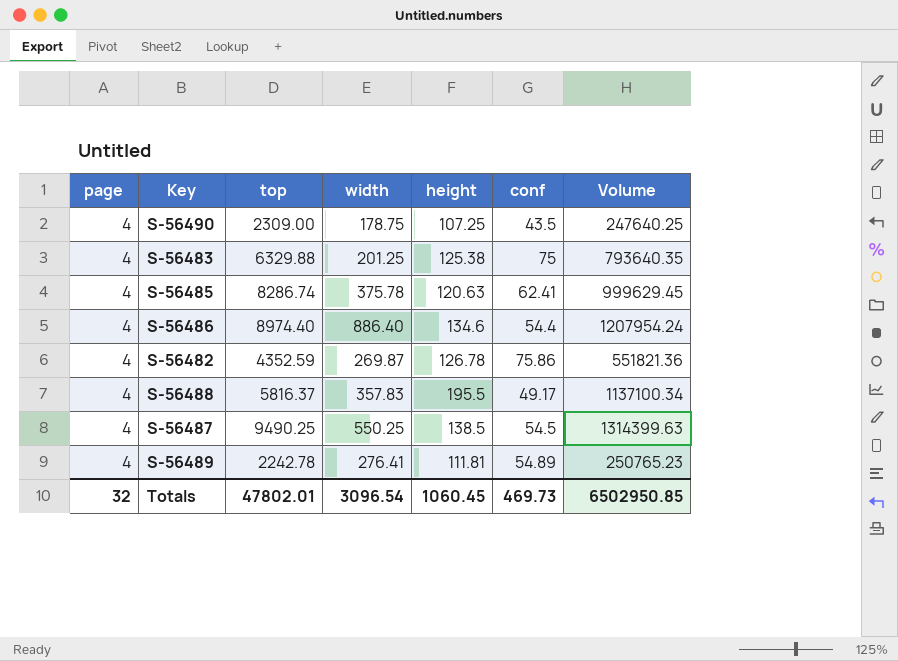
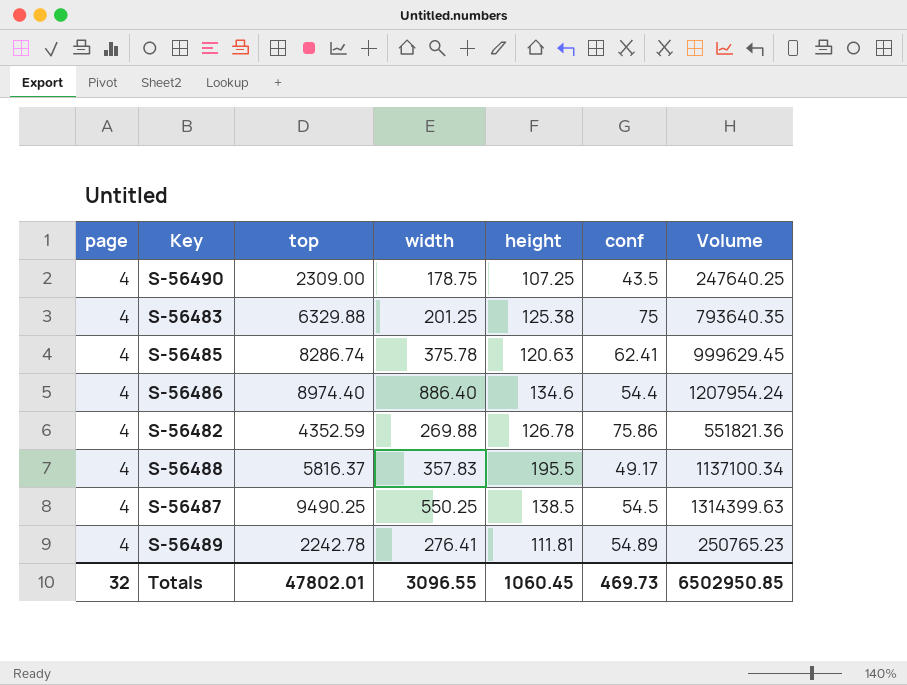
S-56482 | width: 269.87 -> 269.88
Totals | width: 3096.54 -> 3096.55

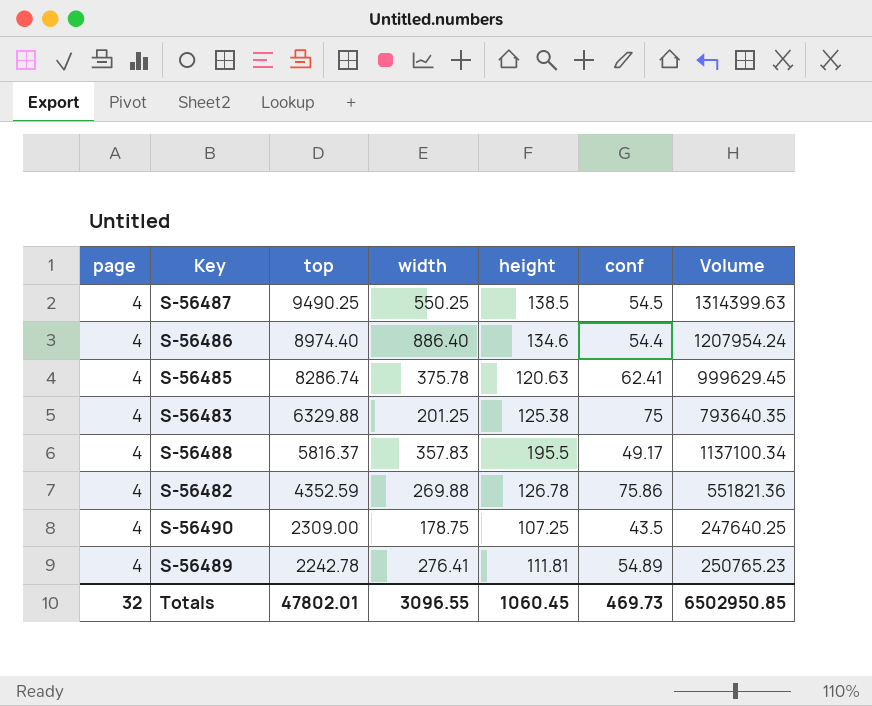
row order: none -> top descending

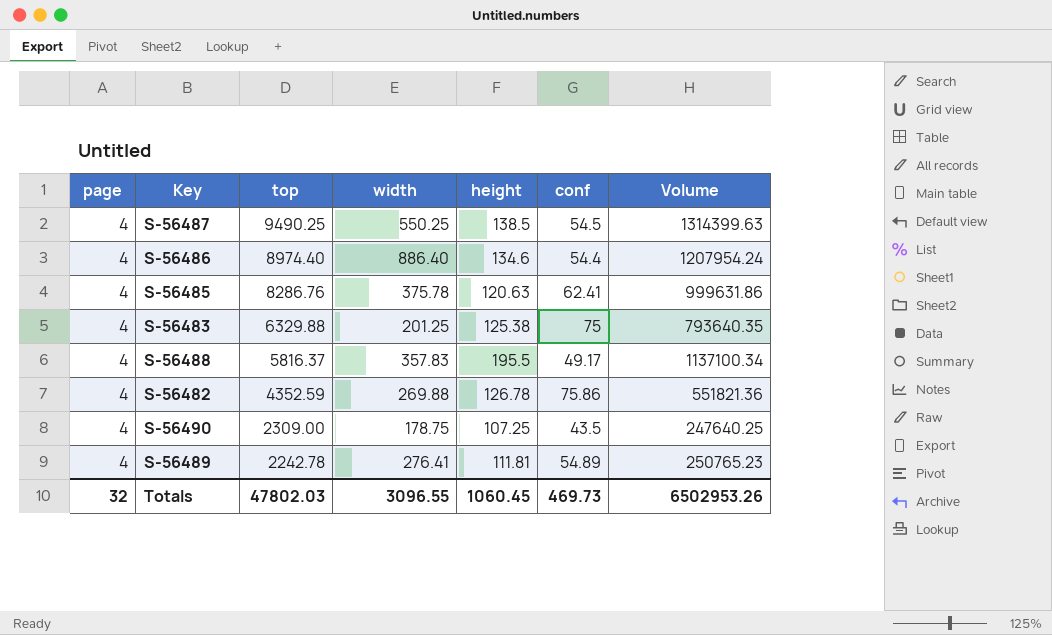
S-56485 | top: 8286.74 -> 8286.76
S-56485 | Volume: 999629.45 -> 999631.86
Totals | top: 47802.01 -> 47802.03
Totals | Volume: 6502950.85 -> 6502953.26

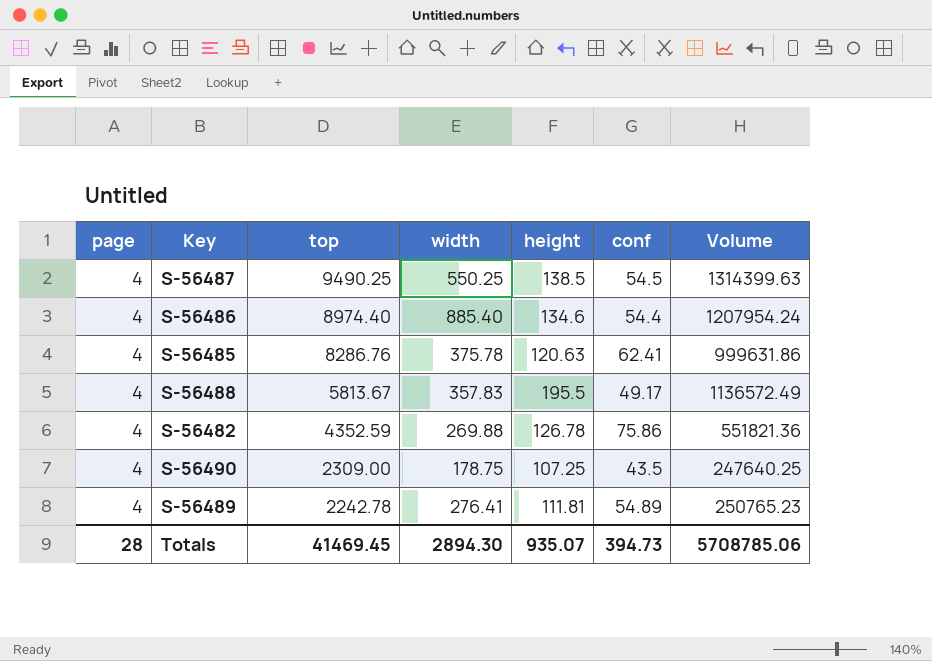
row S-56483: 4 | 6329.88 | 201.25 | 125.38 | 75 | 793640.35 -> none
S-56486 | width: 886.40 -> 885.40
S-56488 | top: 5816.37 -> 5813.67
S-56488 | Volume: 1137100.34 -> 1136572.49
Totals | page: 32 -> 28
Totals | top: 47802.03 -> 41469.45
Totals | width: 3096.55 -> 2894.30
Totals | height: 1060.45 -> 935.07
Totals | conf: 469.73 -> 394.73
Totals | Volume: 6502953.26 -> 5708785.06

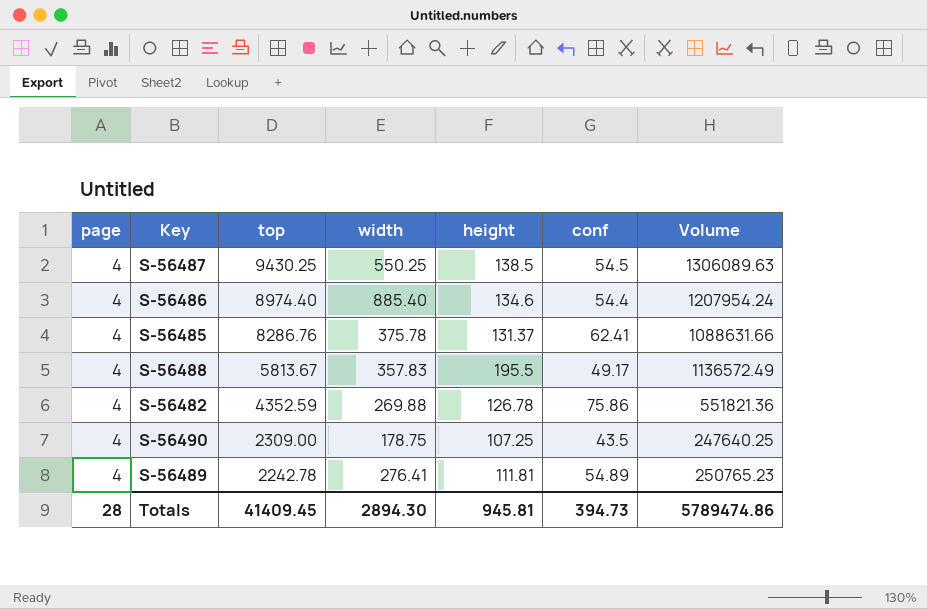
S-56487 | top: 9490.25 -> 9430.25
S-56487 | Volume: 1314399.63 -> 1306089.63
S-56485 | height: 120.63 -> 131.37
S-56485 | Volume: 999631.86 -> 1088631.66
Totals | top: 41469.45 -> 41409.45
Totals | height: 935.07 -> 945.81
Totals | Volume: 5708785.06 -> 5789474.86

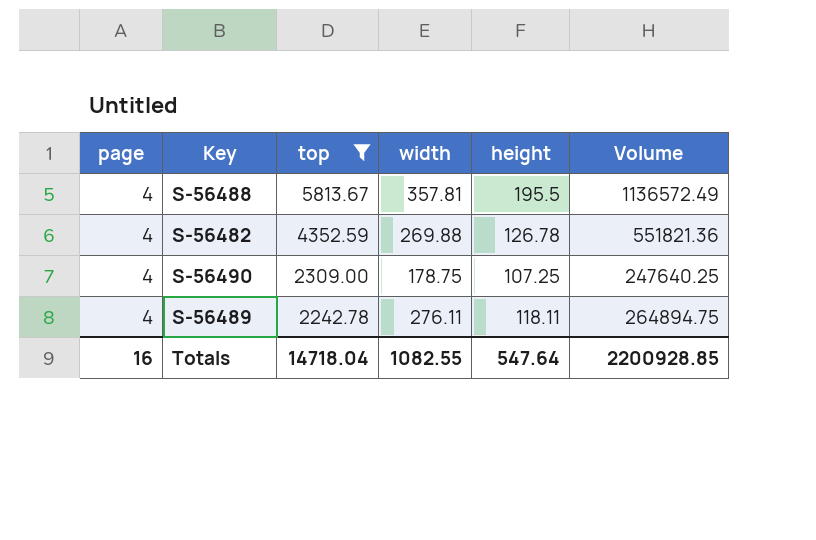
filter: none -> top <= 5813.67
column conf | position: 6 -> none
S-56488 | width: 357.83 -> 357.81
S-56489 | width: 276.41 -> 276.11
S-56489 | height: 111.81 -> 118.11
S-56489 | Volume: 250765.23 -> 264894.75
Totals | page: 28 -> 16
Totals | top: 41409.45 -> 14718.04
Totals | width: 2894.30 -> 1082.55
Totals | height: 945.81 -> 547.64
Totals | Volume: 5789474.86 -> 2200928.85

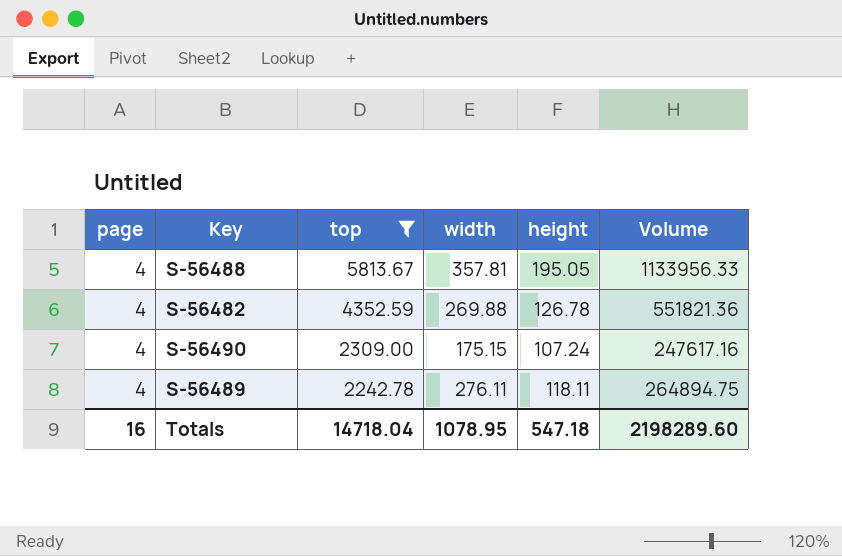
S-56488 | height: 195.5 -> 195.05
S-56488 | Volume: 1136572.49 -> 1133956.33
S-56490 | width: 178.75 -> 175.15
S-56490 | height: 107.25 -> 107.24
S-56490 | Volume: 247640.25 -> 247617.16
Totals | width: 1082.55 -> 1078.95
Totals | height: 547.64 -> 547.18
Totals | Volume: 2200928.85 -> 2198289.60

